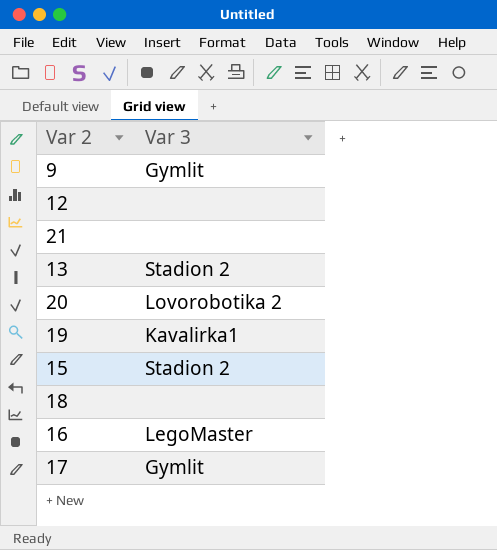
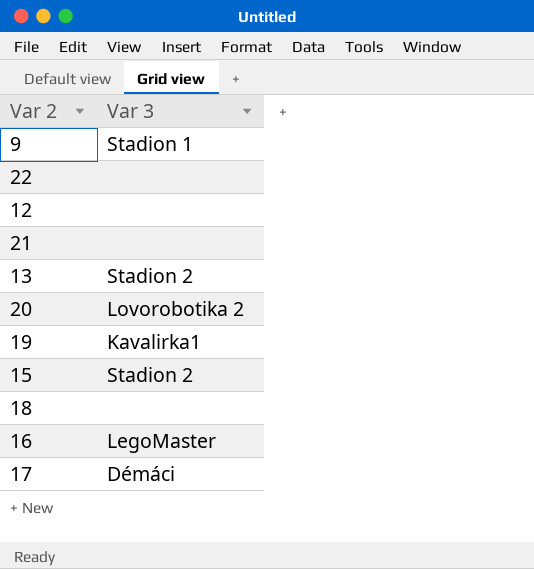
9 | Var 3: Gymlit -> Stadion 1
row 22: none -> none
17 | Var 3: Gymlit -> Démáci

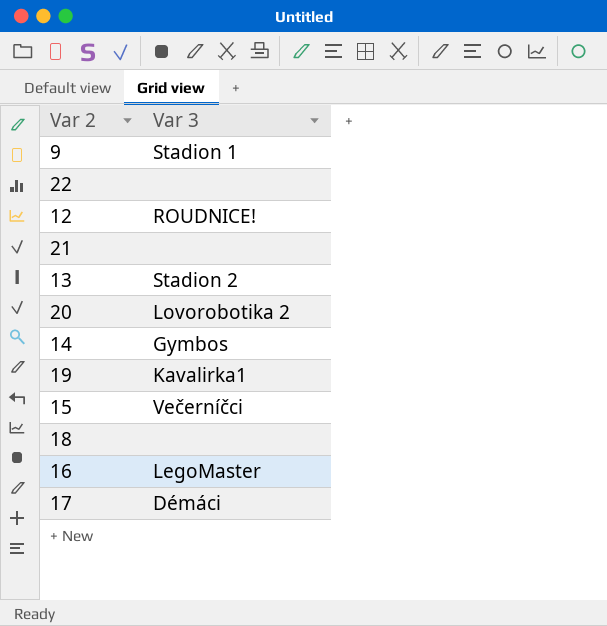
12 | Var 3: none -> ROUDNICE!
row 14: none -> Gymbos
15 | Var 3: Stadion 2 -> Večerníčci

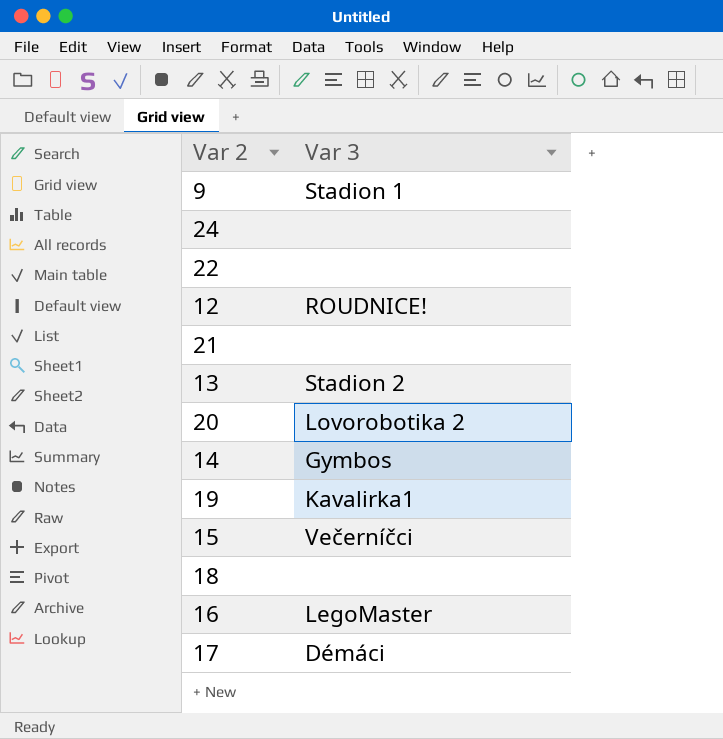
row 24: none -> none

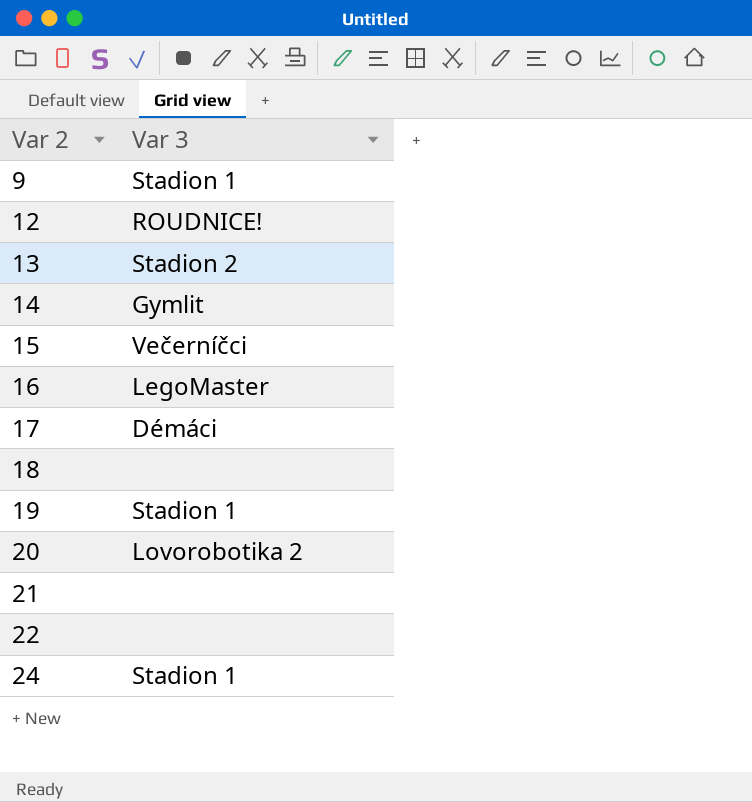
row order: none -> Var 2 ascending
14 | Var 3: Gymbos -> Gymlit
19 | Var 3: Kavalirka1 -> Stadion 1
24 | Var 3: none -> Stadion 1

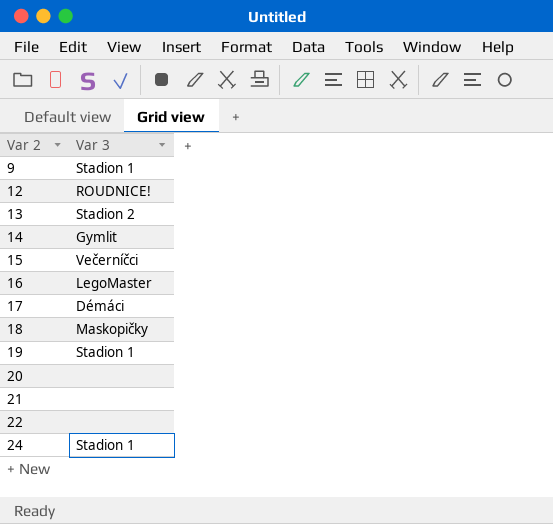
18 | Var 3: none -> Maskopičky
20 | Var 3: Lovorobotika 2 -> none

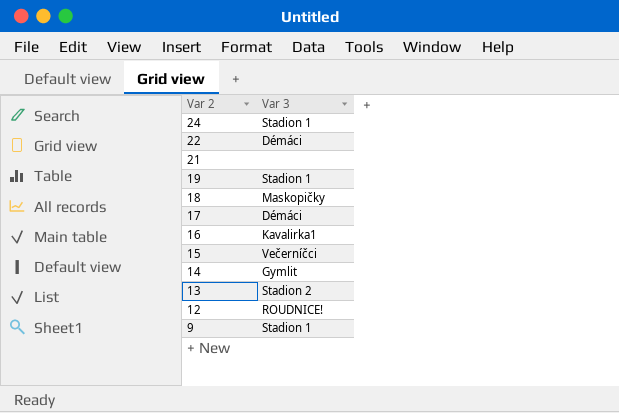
row order: Var 2 ascending -> Var 2 descending
row 20: none -> none
22 | Var 3: none -> Démáci
16 | Var 3: LegoMaster -> Kavalirka1

